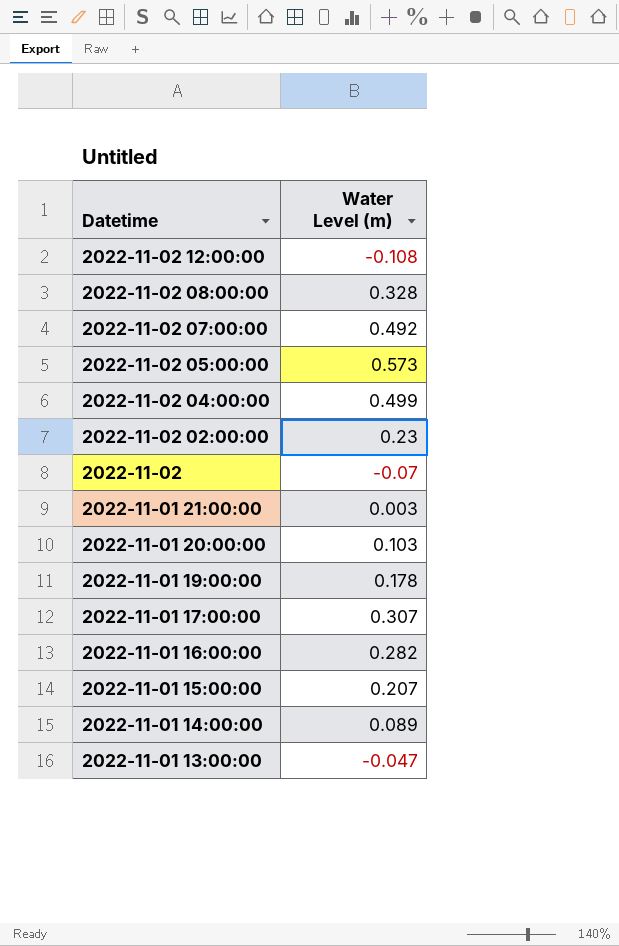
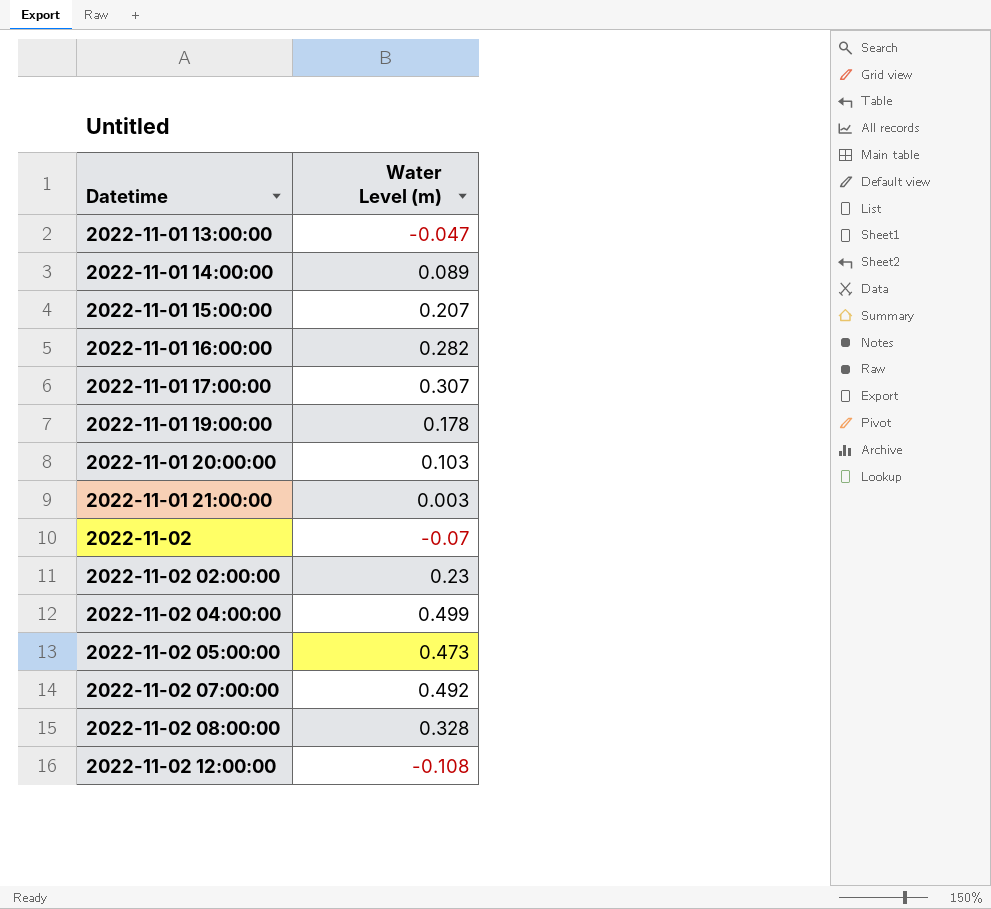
row order: Datetime descending -> Datetime ascending
2022-11-02 05:00:00 | Water Level (m): 0.573 -> 0.473

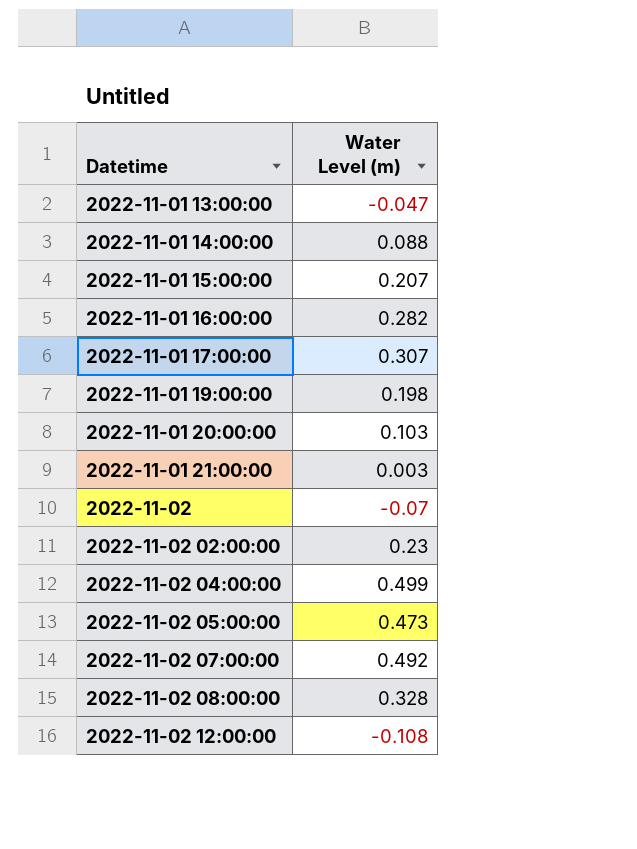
2022-11-01 14:00:00 | Water Level (m): 0.089 -> 0.088
2022-11-01 19:00:00 | Water Level (m): 0.178 -> 0.198

